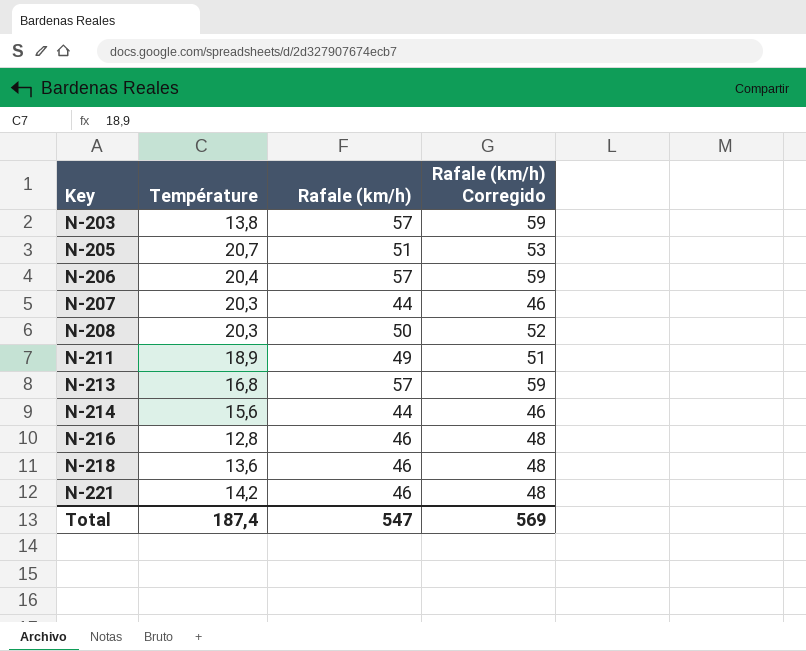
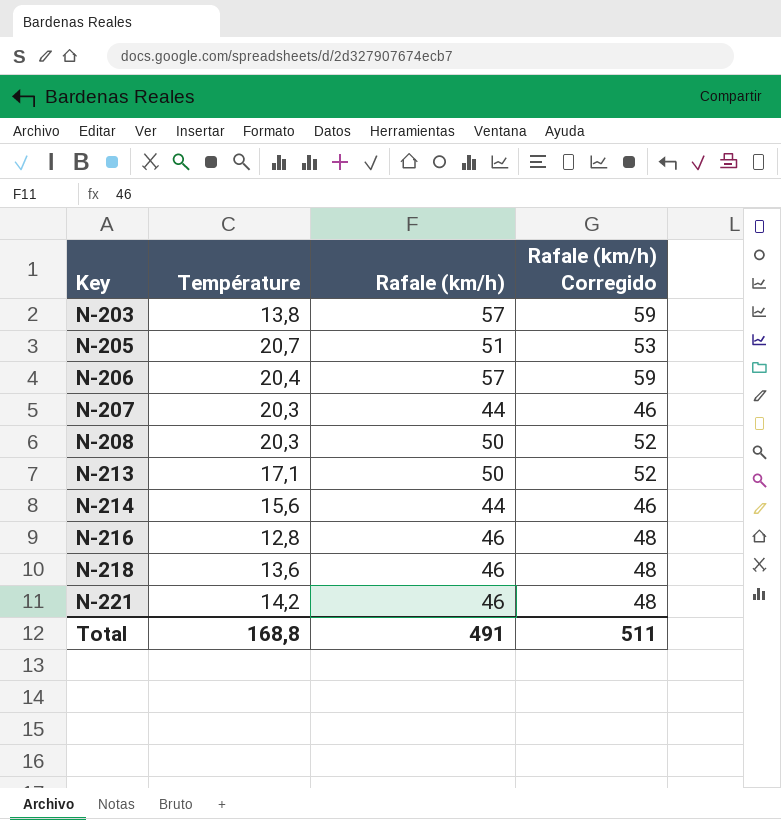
row N-211: 18,9 | 49 | 51 -> none
N-213 | Température: 16,8 -> 17,1
N-213 | Rafale (km/h): 57 -> 50
N-213 | Rafale (km/h) Corregido: 59 -> 52
Total | Température: 187,4 -> 168,8
Total | Rafale (km/h): 547 -> 491
Total | Rafale (km/h) Corregido: 569 -> 511

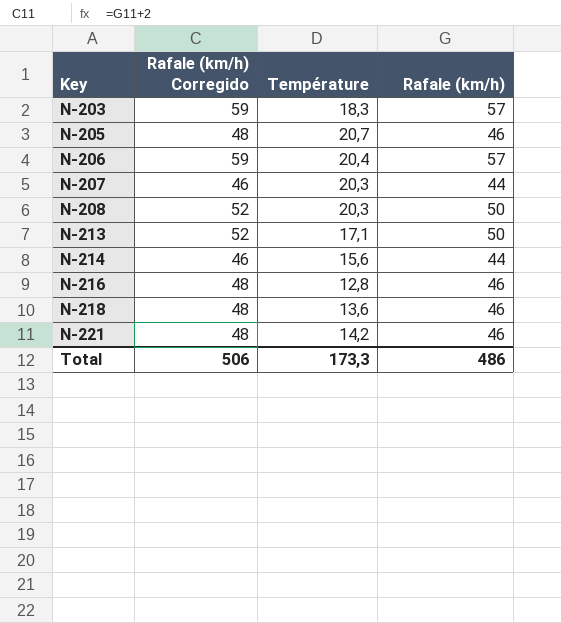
column Rafale (km/h) Corregido | position: 4 -> 2
N-203 | Température: 13,8 -> 18,3
N-205 | Rafale (km/h) Corregido: 53 -> 48
N-205 | Rafale (km/h): 51 -> 46
Total | Rafale (km/h) Corregido: 511 -> 506
Total | Température: 168,8 -> 173,3
Total | Rafale (km/h): 491 -> 486

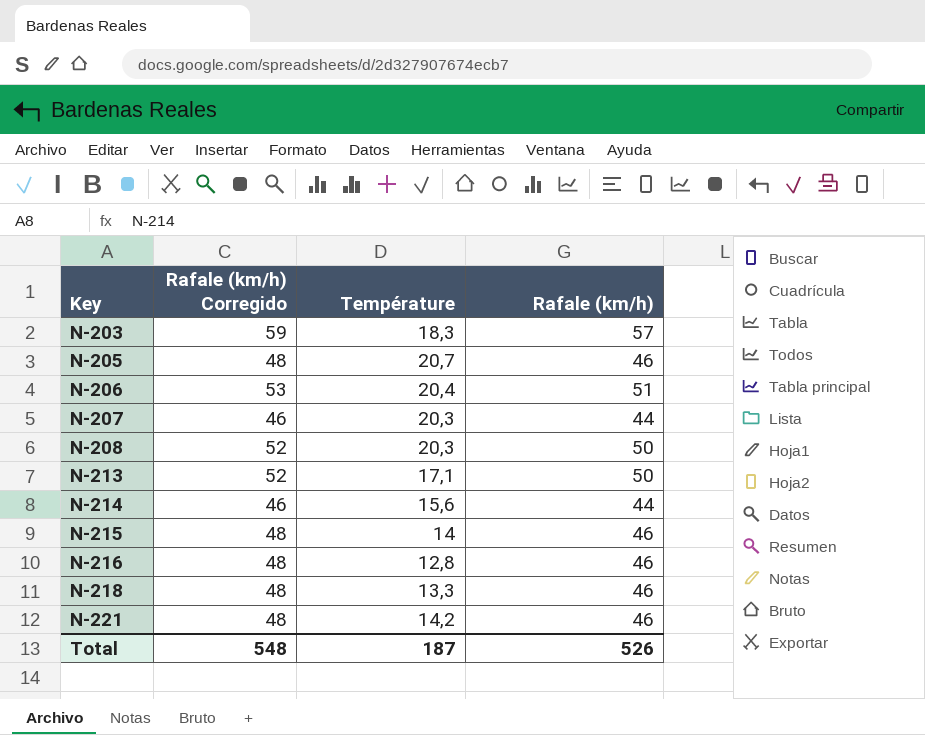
N-206 | Rafale (km/h) Corregido: 59 -> 53
N-206 | Rafale (km/h): 57 -> 51
row N-215: none -> 48 | 14 | 46
N-218 | Température: 13,6 -> 13,3
Total | Rafale (km/h) Corregido: 506 -> 548
Total | Température: 173,3 -> 187
Total | Rafale (km/h): 486 -> 526

